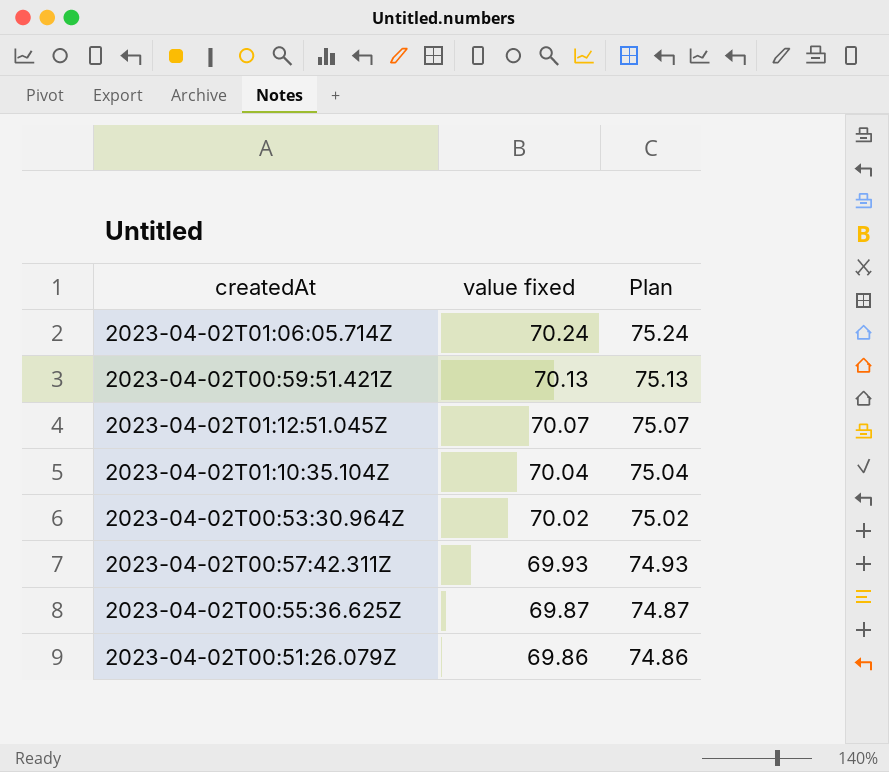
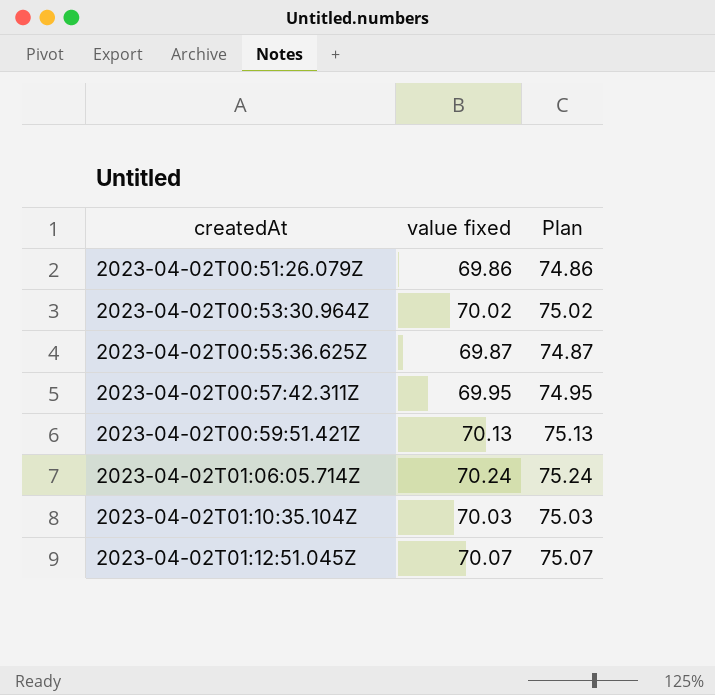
row order: value fixed descending -> createdAt ascending
2023-04-02T00:57:42.311Z | value fixed: 69.93 -> 69.95
2023-04-02T00:57:42.311Z | Plan: 74.93 -> 74.95
2023-04-02T01:10:35.104Z | value fixed: 70.04 -> 70.03
2023-04-02T01:10:35.104Z | Plan: 75.04 -> 75.03

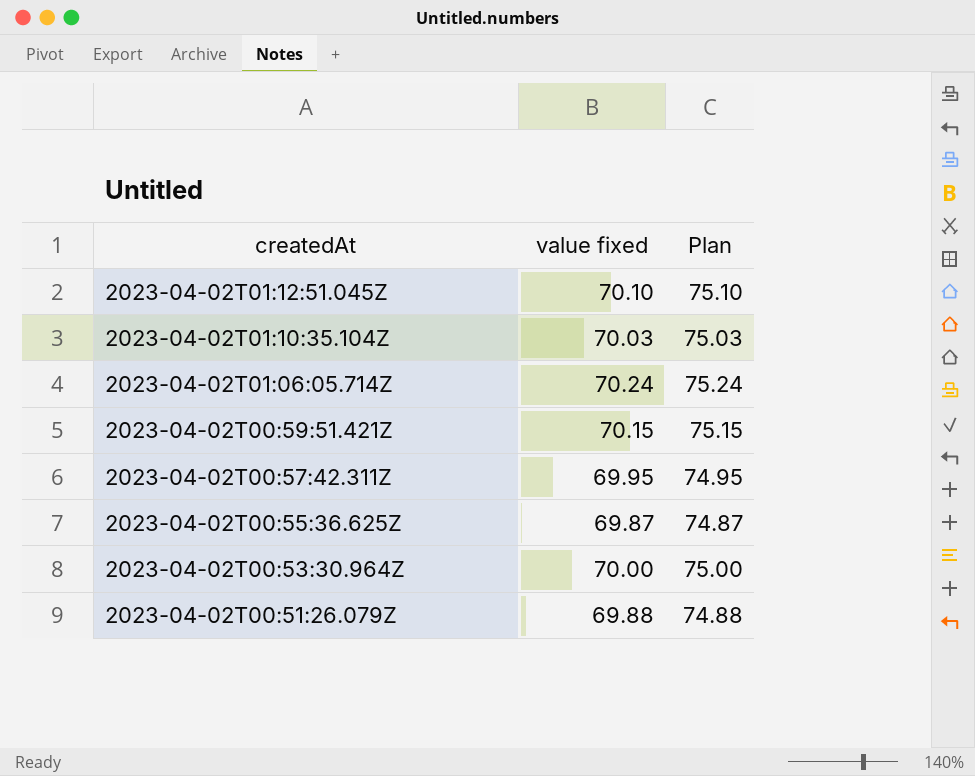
row order: createdAt ascending -> createdAt descending
2023-04-02T01:12:51.045Z | value fixed: 70.07 -> 70.10
2023-04-02T01:12:51.045Z | Plan: 75.07 -> 75.10
2023-04-02T00:59:51.421Z | value fixed: 70.13 -> 70.15
2023-04-02T00:59:51.421Z | Plan: 75.13 -> 75.15
2023-04-02T00:53:30.964Z | value fixed: 70.02 -> 70.00
2023-04-02T00:53:30.964Z | Plan: 75.02 -> 75.00
2023-04-02T00:51:26.079Z | value fixed: 69.86 -> 69.88
2023-04-02T00:51:26.079Z | Plan: 74.86 -> 74.88

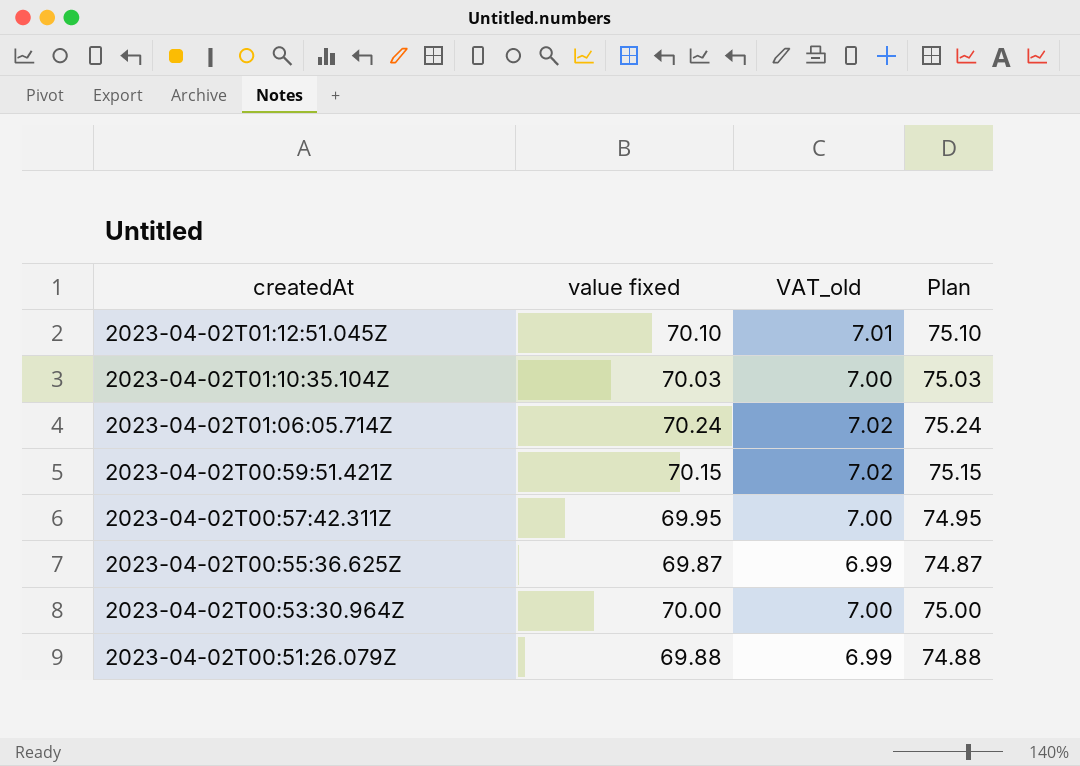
column VAT_old | formula: none -> [value fixed] * 0.1

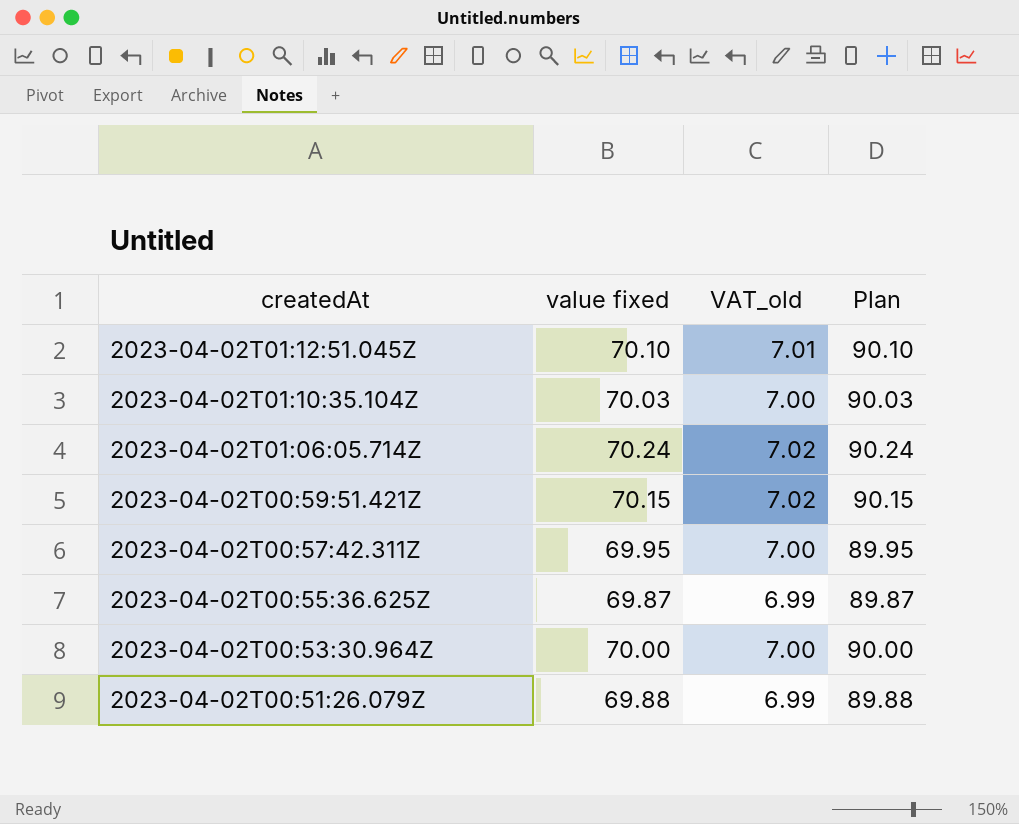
column Plan | formula: [value fixed] + 5 -> [value fixed] + 20

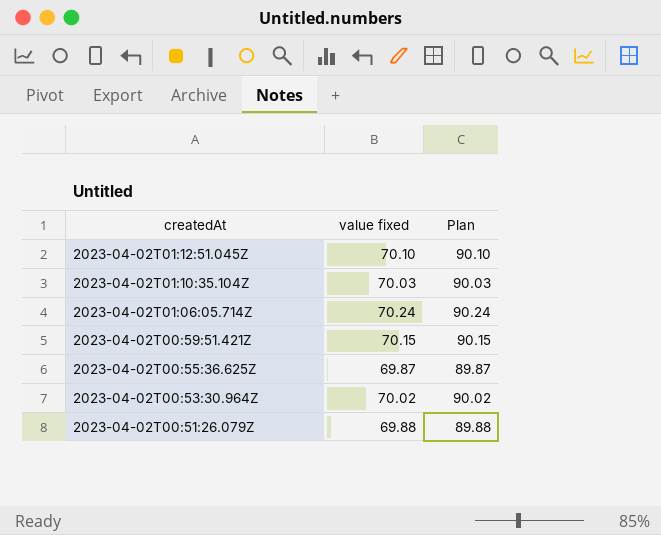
column VAT_old | formula: [value fixed] * 0.1 -> none
row 2023-04-02T00:57:42.311Z: 69.95 | 7.00 | 89.95 -> none
2023-04-02T00:53:30.964Z | value fixed: 70.00 -> 70.02
2023-04-02T00:53:30.964Z | Plan: 90.00 -> 90.02

